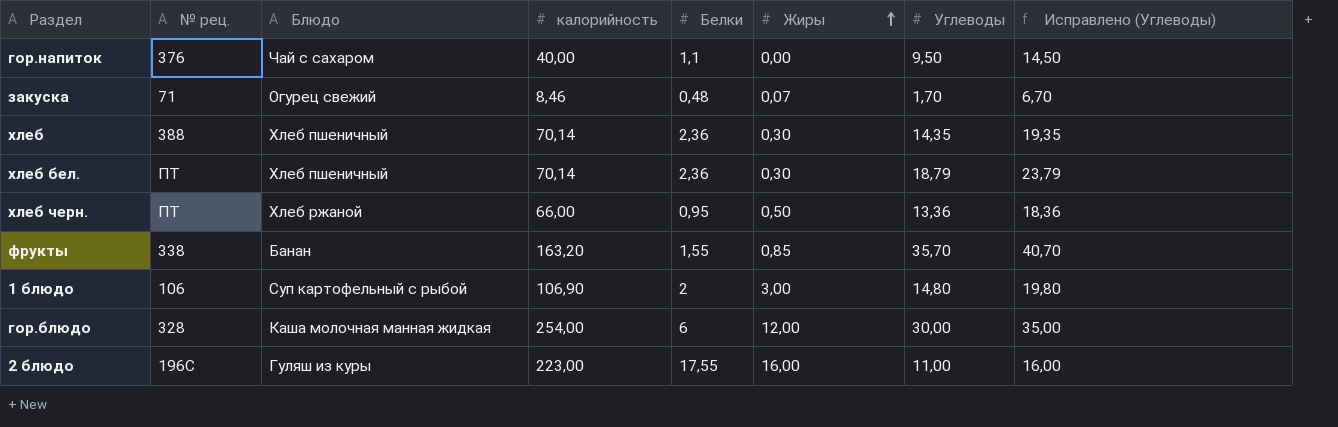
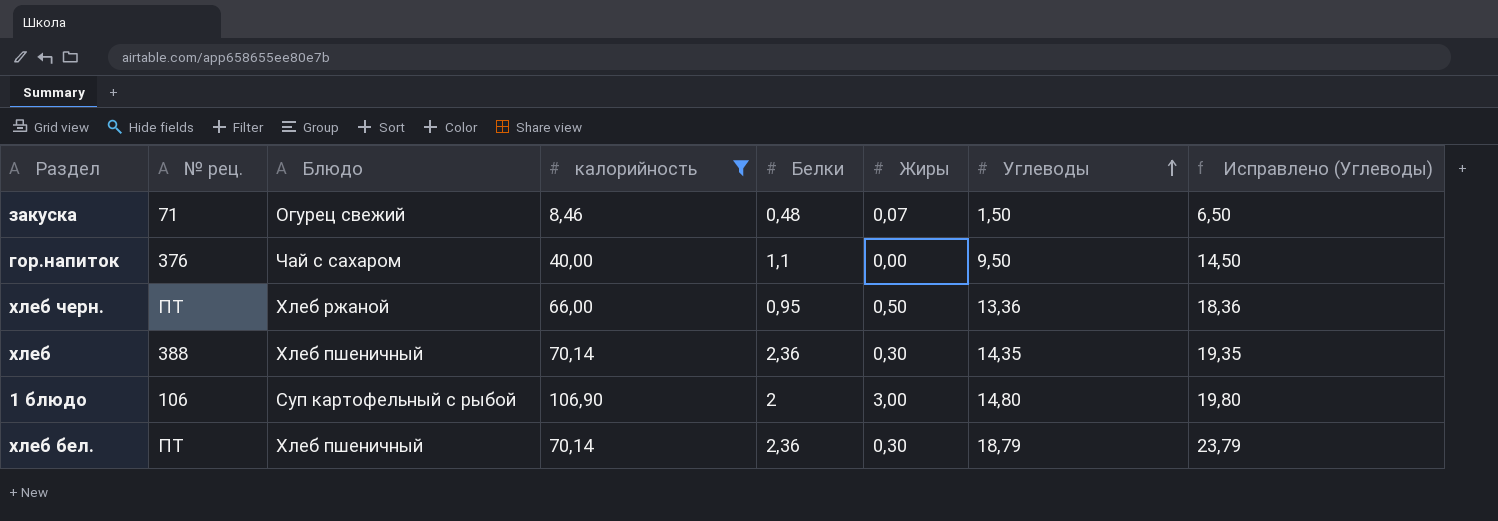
filter: none -> калорийность <= 106,90
row order: Жиры ascending -> Углеводы ascending
закуска | Углеводы: 1,70 -> 1,50
закуска | Исправлено (Углеводы): 6,70 -> 6,50

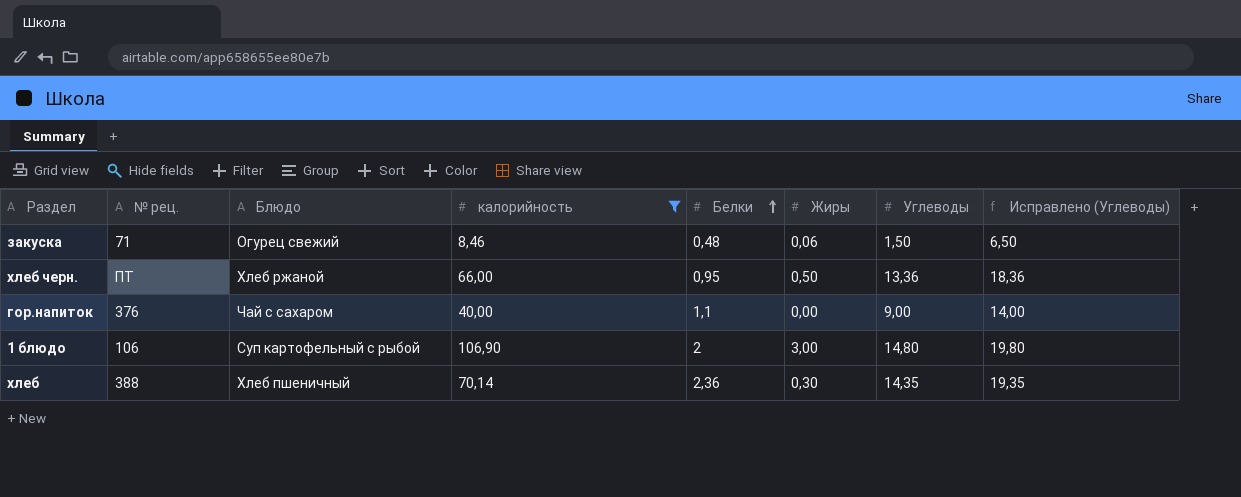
row order: Углеводы ascending -> Белки ascending
row хлеб бел.: ПТ | Хлеб пшеничный | 70,14 | 2,36 | 0,30 | 18,79 | 23,79 -> none
закуска | Жиры: 0,07 -> 0,06
гор.напиток | Углеводы: 9,50 -> 9,00
гор.напиток | Исправлено (Углеводы): 14,50 -> 14,00

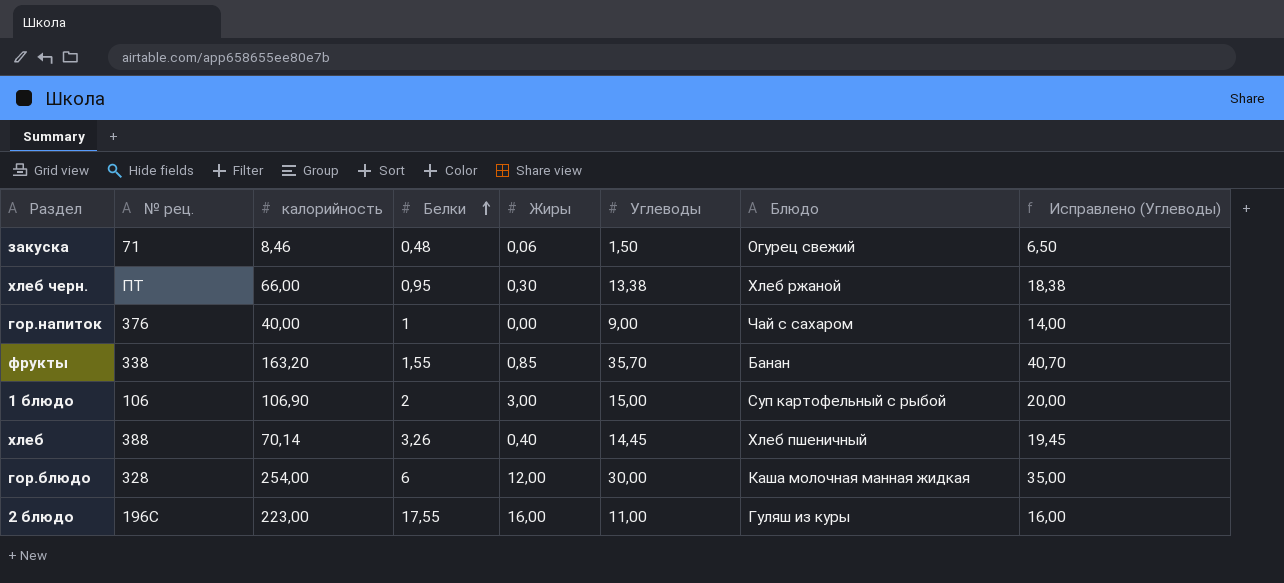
filter: калорийность <= 106,90 -> none
column Блюдо | position: 3 -> 7
хлеб черн. | Жиры: 0,50 -> 0,30
хлеб черн. | Углеводы: 13,36 -> 13,38
хлеб черн. | Исправлено (Углеводы): 18,36 -> 18,38
гор.напиток | Белки: 1,1 -> 1
1 блюдо | Углеводы: 14,80 -> 15,00
1 блюдо | Исправлено (Углеводы): 19,80 -> 20,00
хлеб | Белки: 2,36 -> 3,26
хлеб | Жиры: 0,30 -> 0,40
хлеб | Углеводы: 14,35 -> 14,45
хлеб | Исправлено (Углеводы): 19,35 -> 19,45

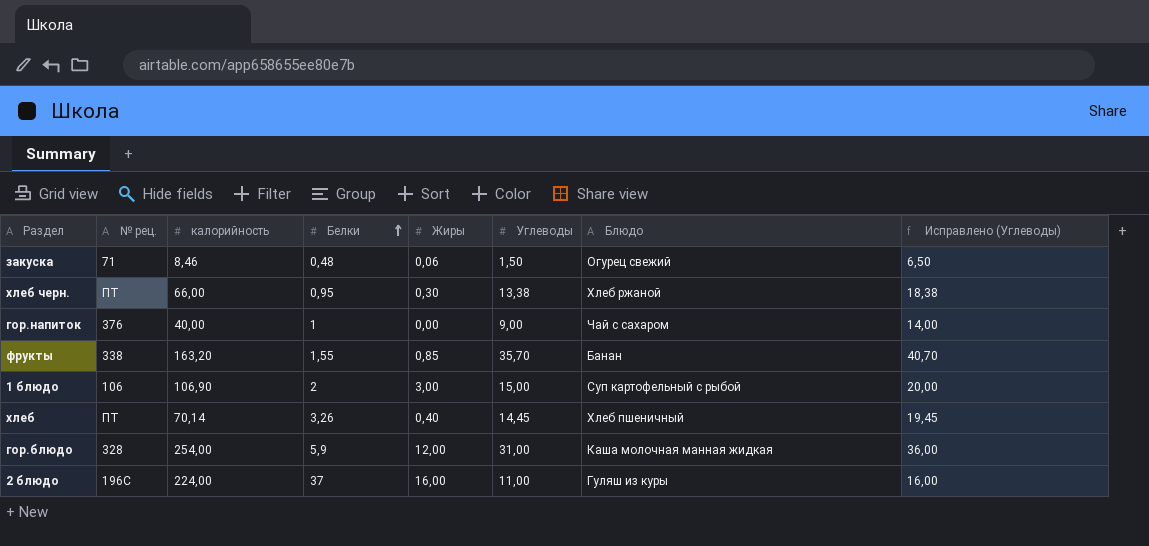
хлеб | № рец.: 388 -> ПТ
гор.блюдо | Белки: 6 -> 5,9
гор.блюдо | Углеводы: 30,00 -> 31,00
гор.блюдо | Исправлено (Углеводы): 35,00 -> 36,00
2 блюдо | калорийность: 223,00 -> 224,00
2 блюдо | Белки: 17,55 -> 37

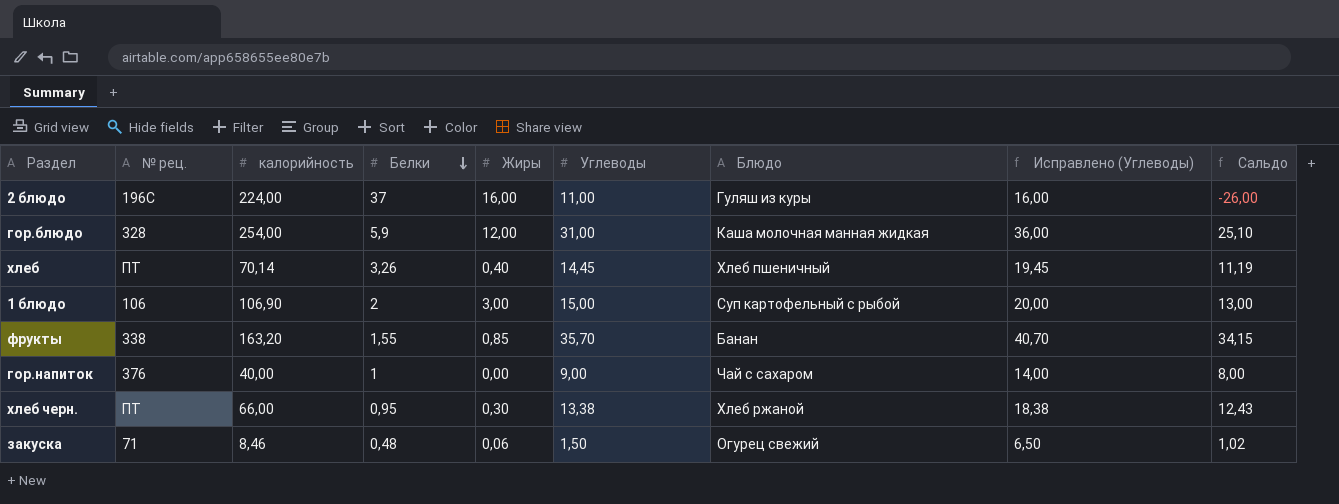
row order: Белки ascending -> Белки descending
column Сальдо | formula: none -> [Углеводы] - [Белки]

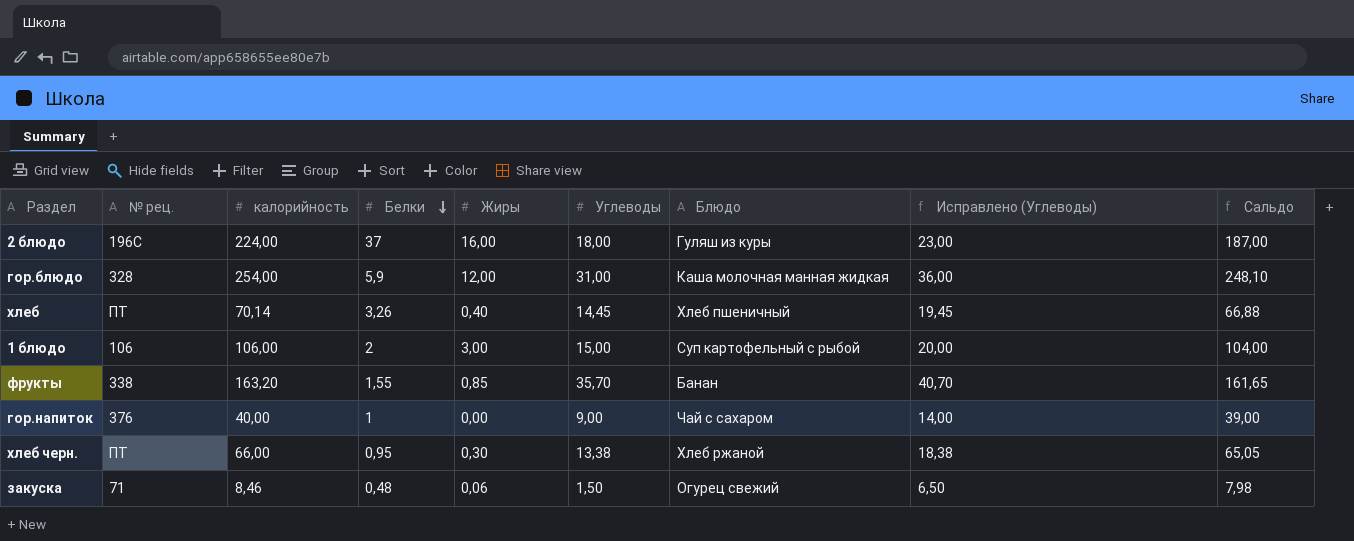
column Сальдо | formula: [Углеводы] - [Белки] -> [калорийность] - [Белки]
2 блюдо | Углеводы: 11,00 -> 18,00
2 блюдо | Исправлено (Углеводы): 16,00 -> 23,00
1 блюдо | калорийность: 106,90 -> 106,00

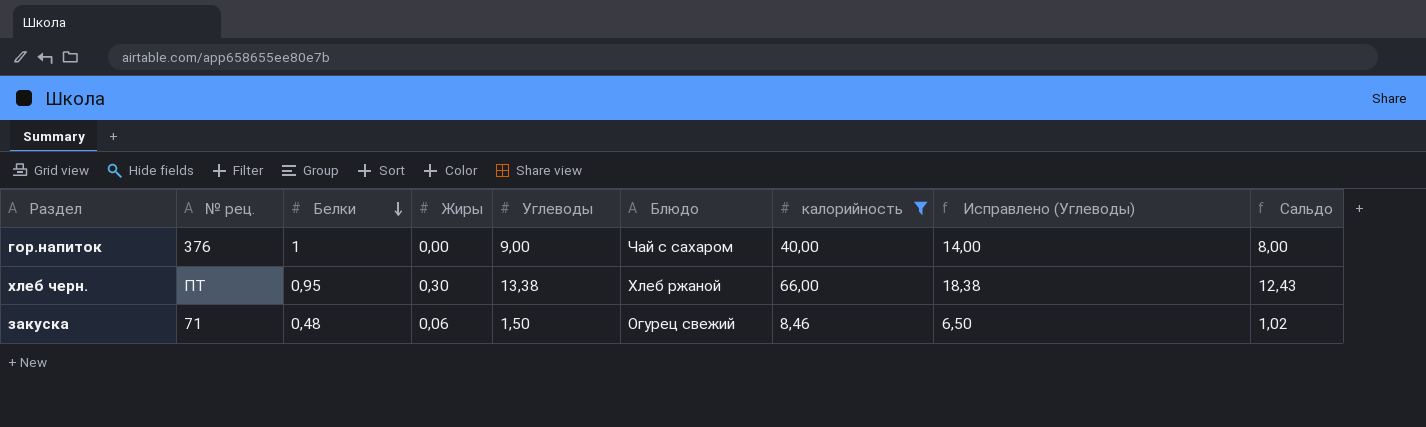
filter: none -> калорийность <= 66,00
column калорийность | position: 3 -> 7
column Сальдо | formula: [калорийность] - [Белки] -> [Углеводы] - [Белки]

